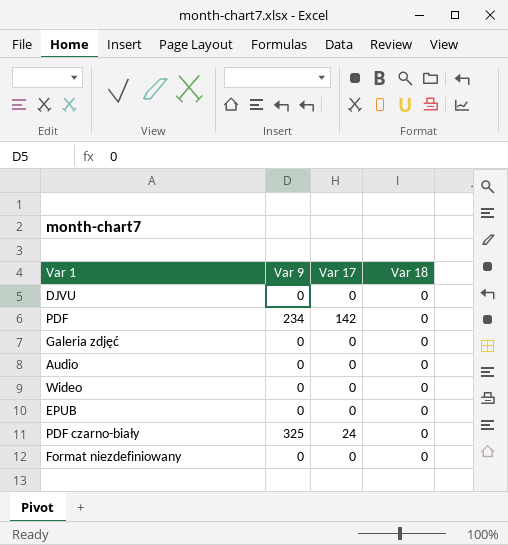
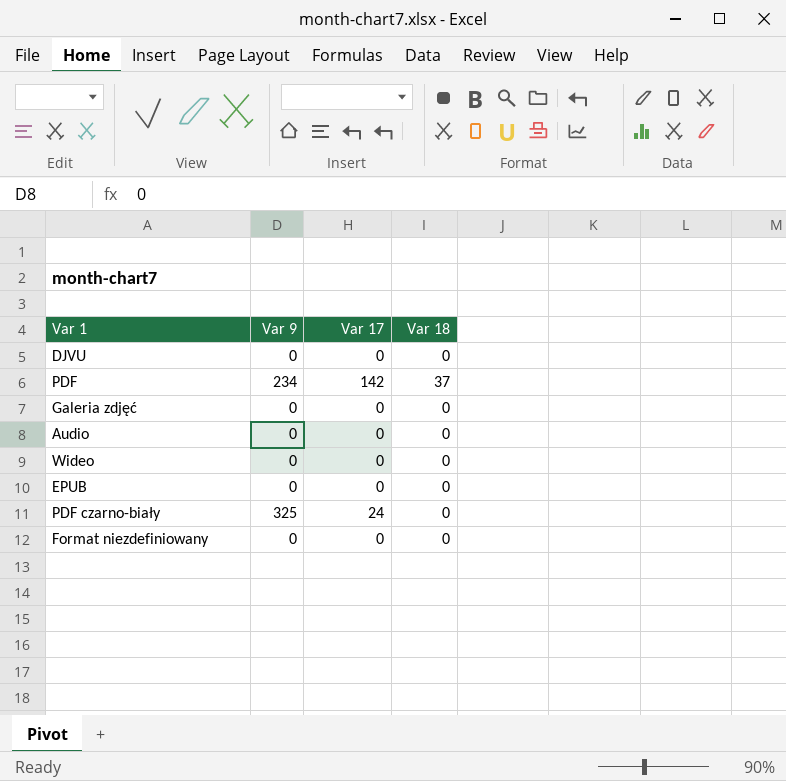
PDF | Var 18: 0 -> 37

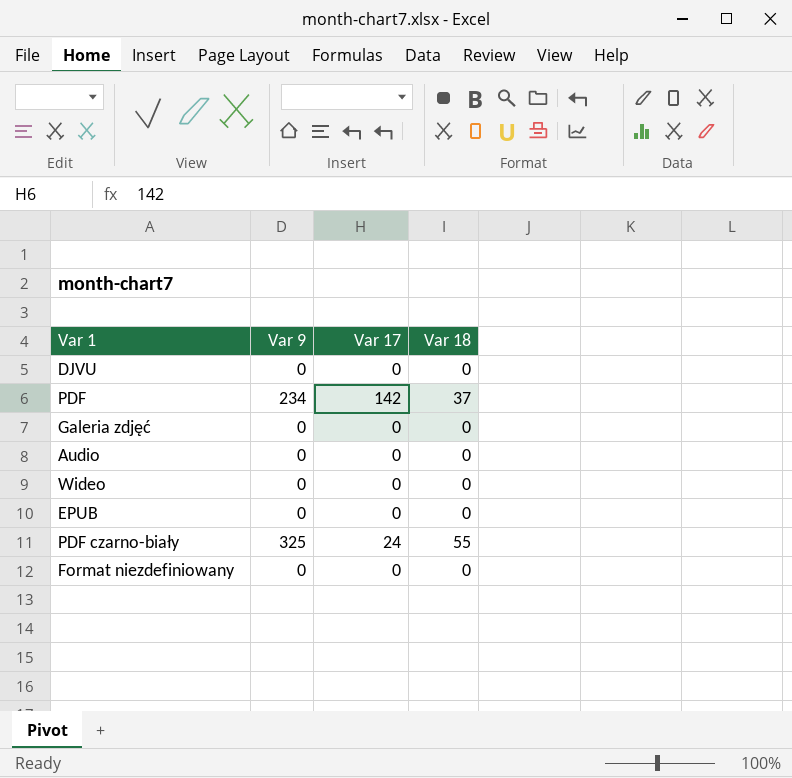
PDF czarno-biały | Var 18: 0 -> 55

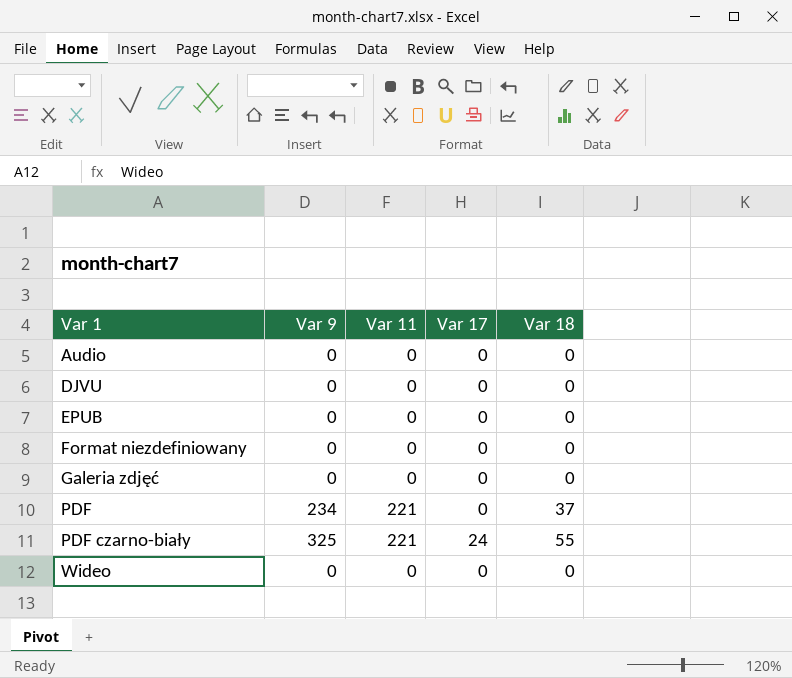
row order: none -> Var 1 ascending
column Var 11 | position: none -> 3
PDF | Var 17: 142 -> 0

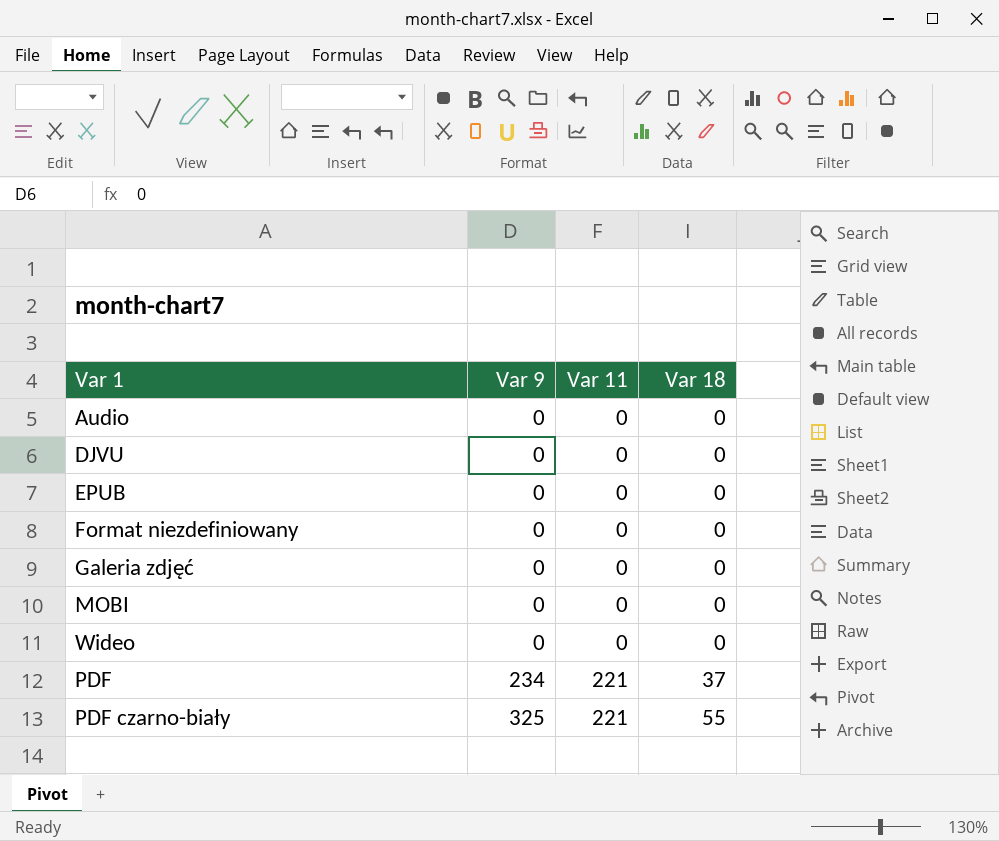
row order: Var 1 ascending -> Var 9 ascending
column Var 17 | position: 4 -> none
row MOBI: none -> 0 | 0 | 0

